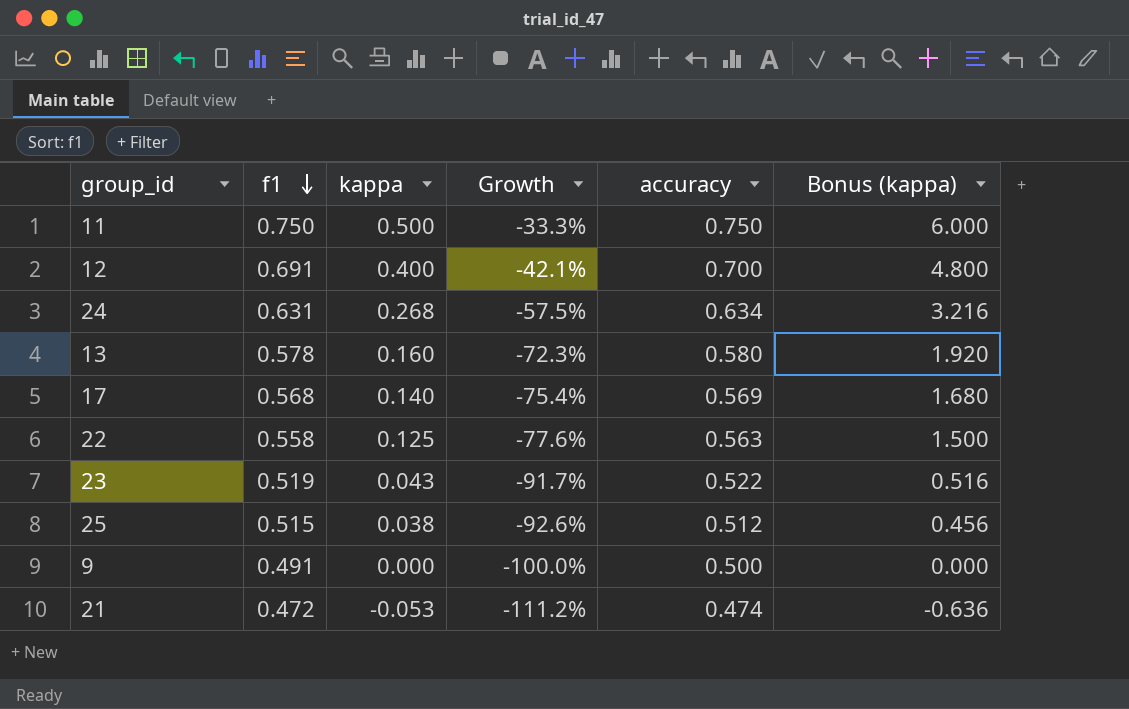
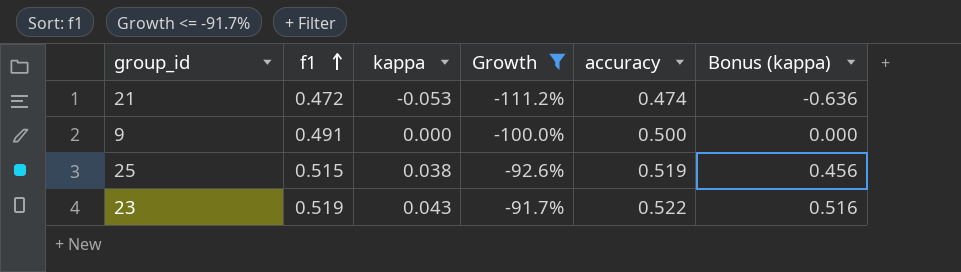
filter: none -> Growth <= -91.7%
row order: f1 descending -> f1 ascending
25 | accuracy: 0.512 -> 0.519

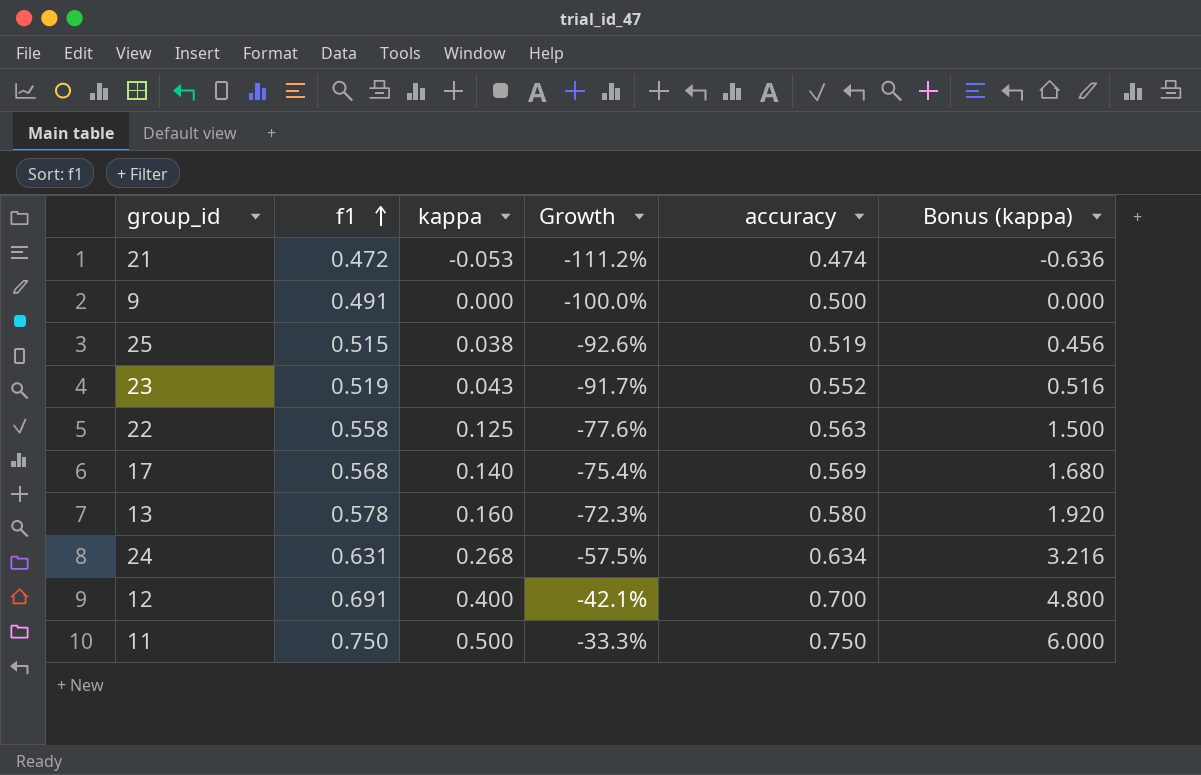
filter: Growth <= -91.7% -> none
23 | accuracy: 0.522 -> 0.552

